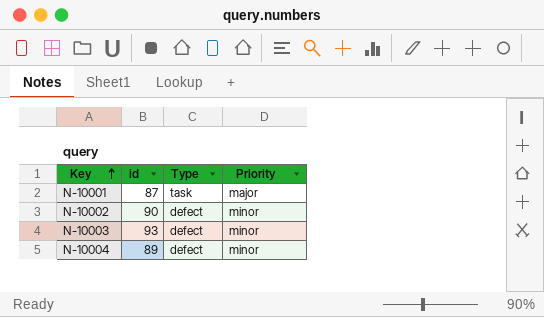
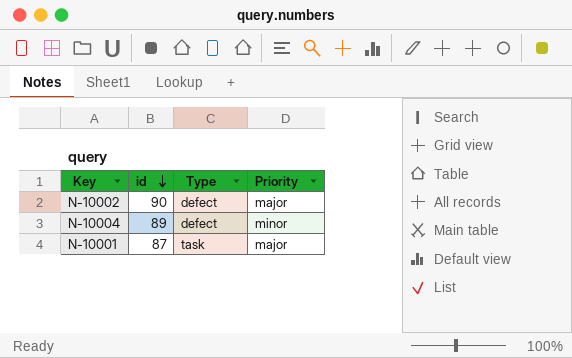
row order: Key ascending -> id descending
row N-10003: 93 | defect | minor -> none
N-10002 | Priority: minor -> major

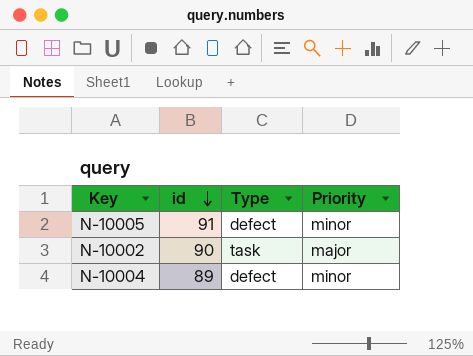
row N-10001: 87 | task | major -> none
row N-10005: none -> 91 | defect | minor
N-10002 | Type: defect -> task

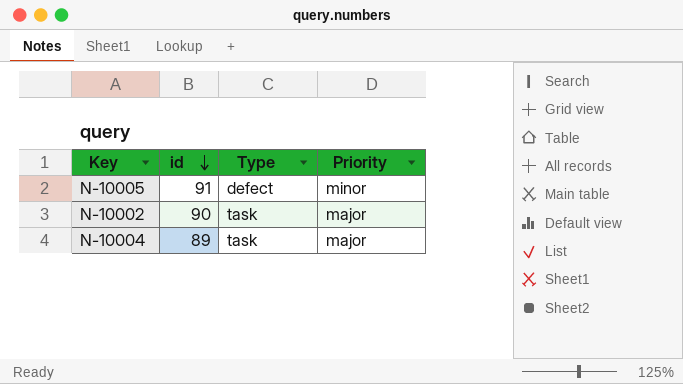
N-10004 | Type: defect -> task
N-10004 | Priority: minor -> major

